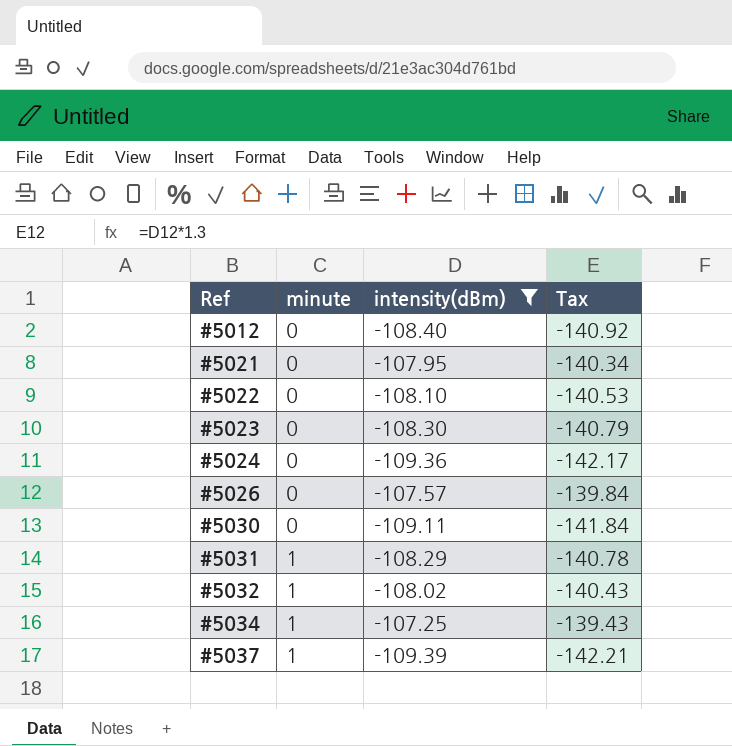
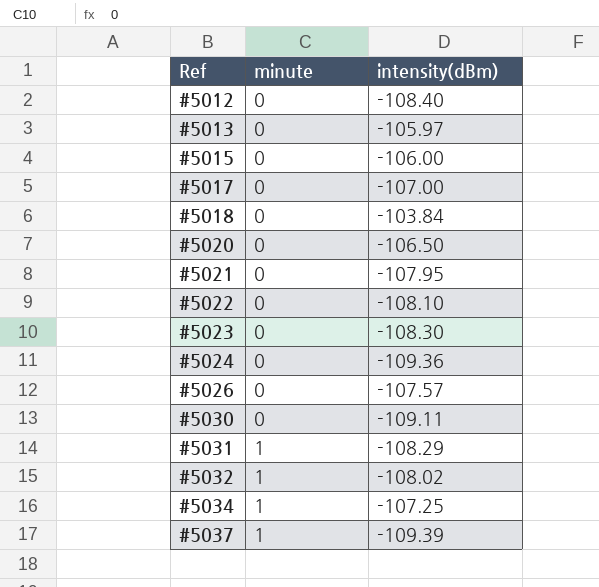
filter: intensity(dBm) <= -107.25 -> none
column Tax | formula: [intensity(dBm)] * 1.3 -> none

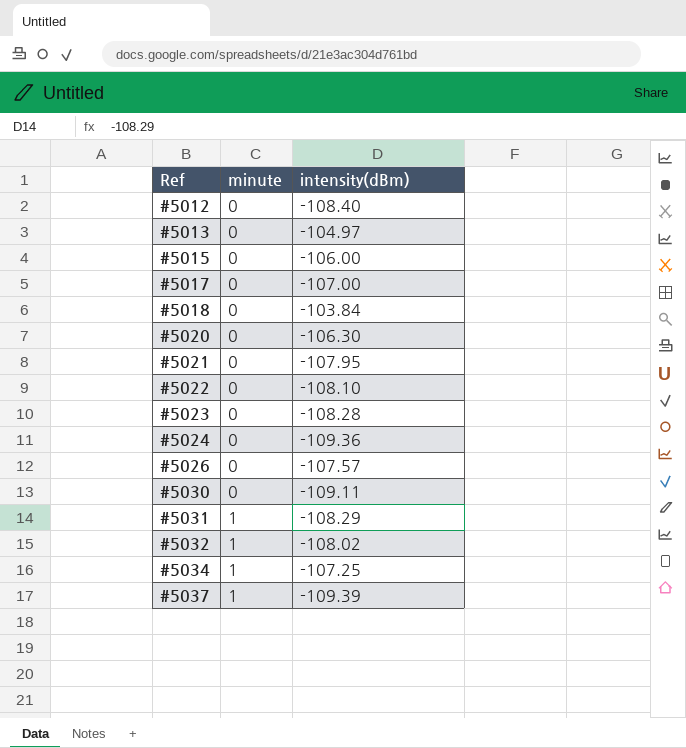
#5013 | intensity(dBm): -105.97 -> -104.97
#5020 | intensity(dBm): -106.50 -> -106.30
#5023 | intensity(dBm): -108.30 -> -108.28

